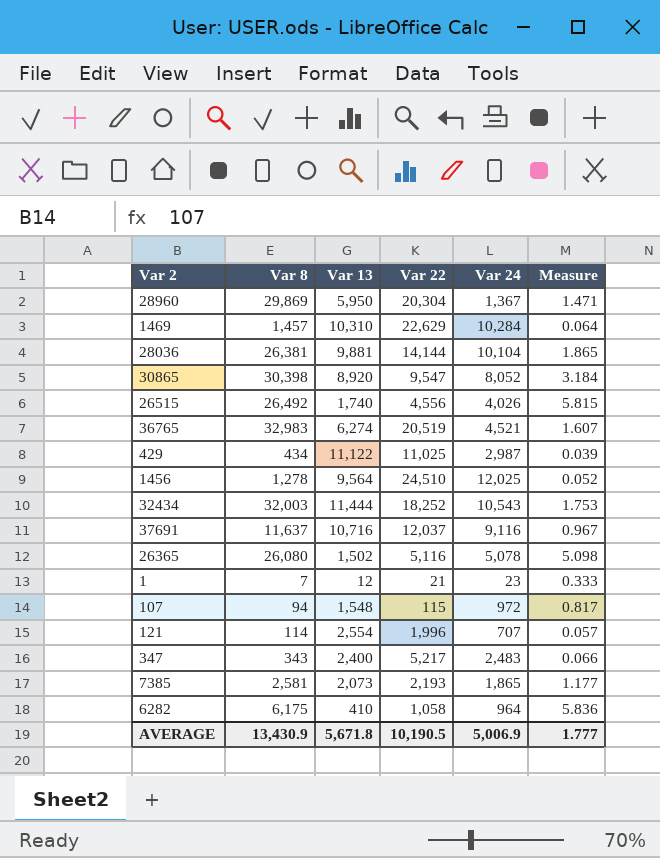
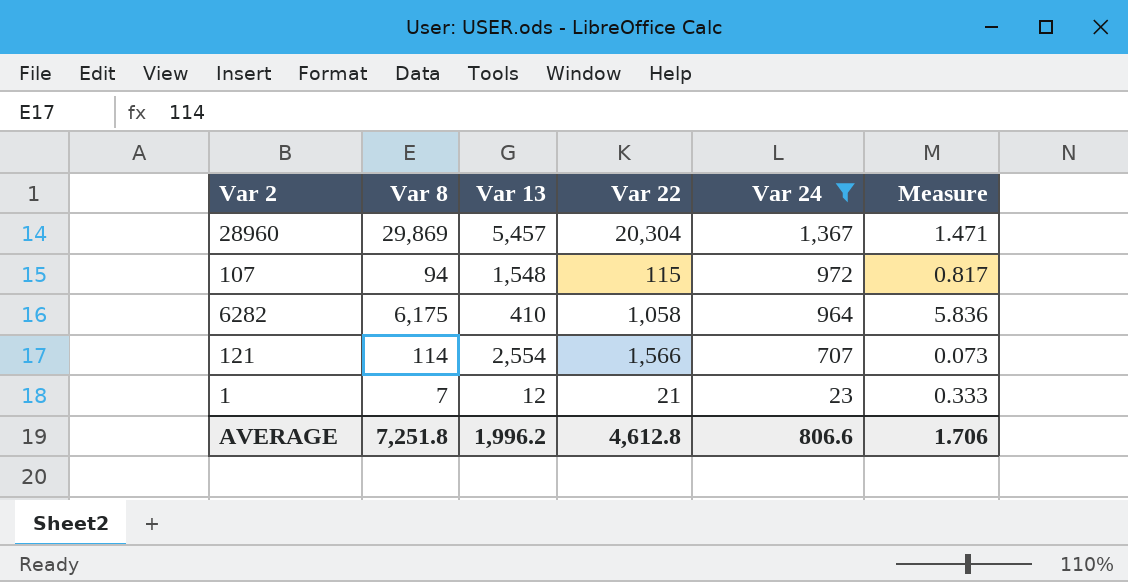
filter: none -> Var 24 <= 1,367
row order: none -> Var 24 descending
28960 | Var 13: 5,950 -> 5,457
121 | Var 22: 1,996 -> 1,566
121 | Measure: 0.057 -> 0.073
AVERAGE | Var 8: 13,430.9 -> 7,251.8
AVERAGE | Var 13: 5,671.8 -> 1,996.2
AVERAGE | Var 22: 10,190.5 -> 4,612.8
AVERAGE | Var 24: 5,006.9 -> 806.6
AVERAGE | Measure: 1.777 -> 1.706

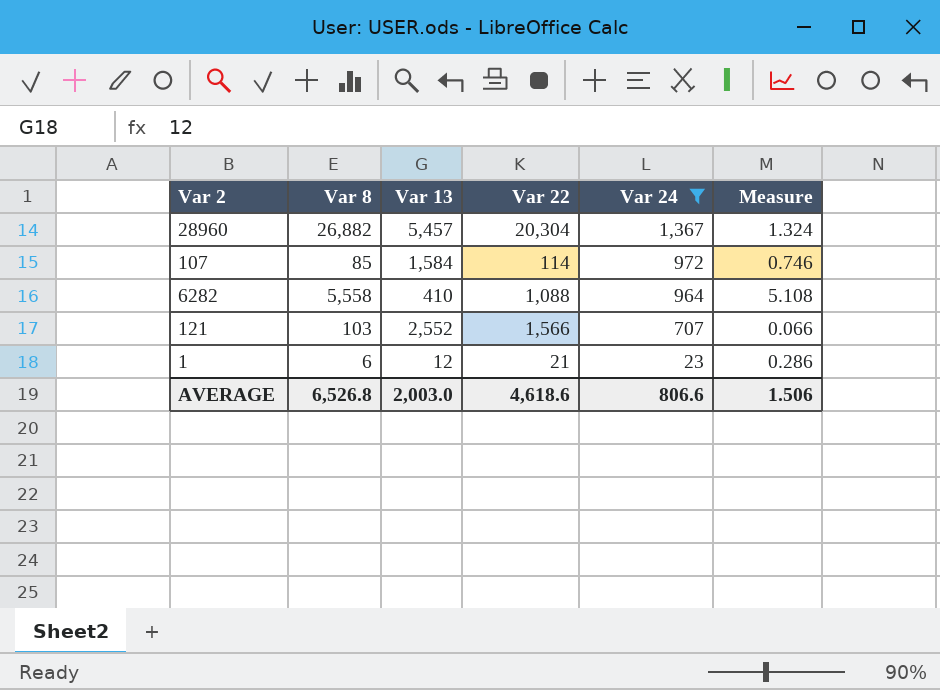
28960 | Var 8: 29,869 -> 26,882
28960 | Measure: 1.471 -> 1.324
107 | Var 8: 94 -> 85
107 | Var 13: 1,548 -> 1,584
107 | Var 22: 115 -> 114
107 | Measure: 0.817 -> 0.746
6282 | Var 8: 6,175 -> 5,558
6282 | Var 22: 1,058 -> 1,088
6282 | Measure: 5.836 -> 5.108
121 | Var 8: 114 -> 103
121 | Var 13: 2,554 -> 2,552
121 | Measure: 0.073 -> 0.066
1 | Var 8: 7 -> 6
1 | Measure: 0.333 -> 0.286
AVERAGE | Var 8: 7,251.8 -> 6,526.8
AVERAGE | Var 13: 1,996.2 -> 2,003.0
AVERAGE | Var 22: 4,612.8 -> 4,618.6
AVERAGE | Measure: 1.706 -> 1.506

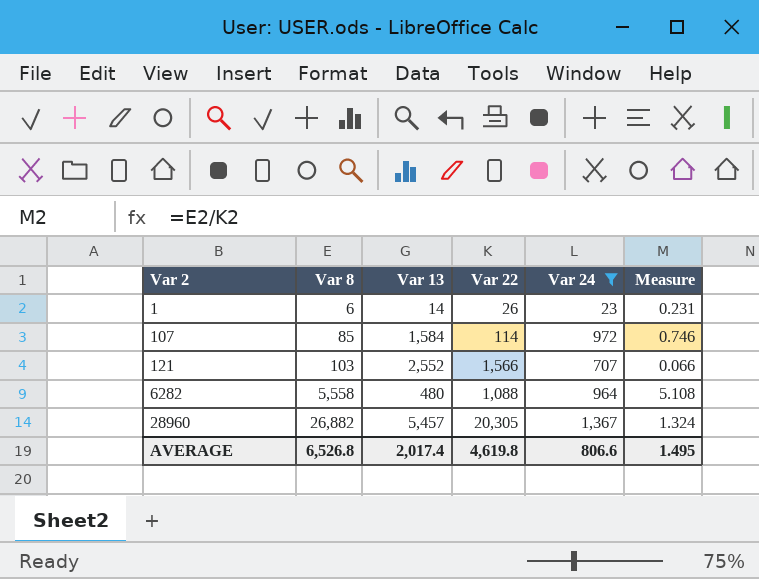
row order: Var 24 descending -> Var 2 ascending
1 | Var 13: 12 -> 14
1 | Var 22: 21 -> 26
1 | Measure: 0.286 -> 0.231
6282 | Var 13: 410 -> 480
28960 | Var 22: 20,304 -> 20,305
AVERAGE | Var 13: 2,003.0 -> 2,017.4
AVERAGE | Var 22: 4,618.6 -> 4,619.8
AVERAGE | Measure: 1.506 -> 1.495

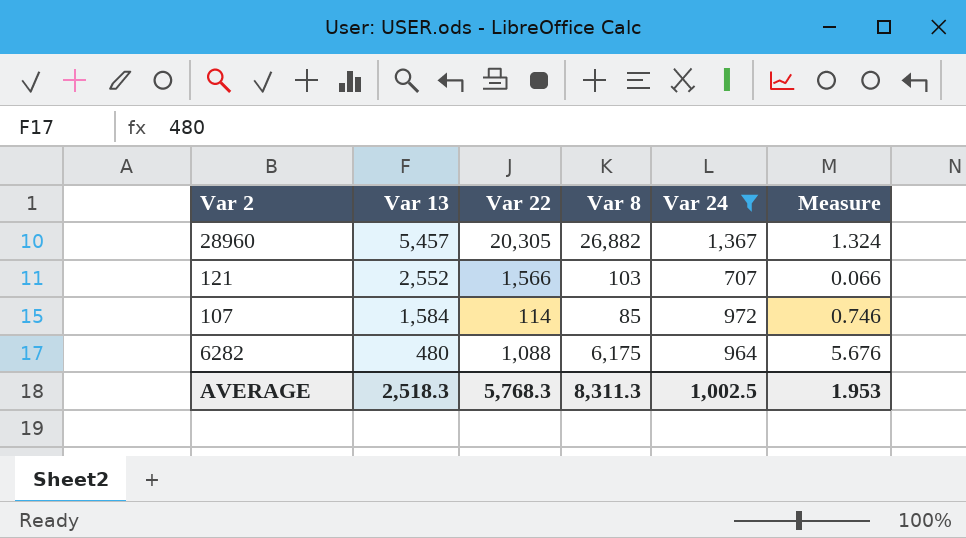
row order: Var 2 ascending -> Var 13 descending
column Var 8 | position: 2 -> 4
row 1: 6 | 14 | 26 | 23 | 0.231 -> none
6282 | Var 8: 5,558 -> 6,175
6282 | Measure: 5.108 -> 5.676
AVERAGE | Var 13: 2,017.4 -> 2,518.3
AVERAGE | Var 22: 4,619.8 -> 5,768.3
AVERAGE | Var 8: 6,526.8 -> 8,311.3
AVERAGE | Var 24: 806.6 -> 1,002.5
AVERAGE | Measure: 1.495 -> 1.953

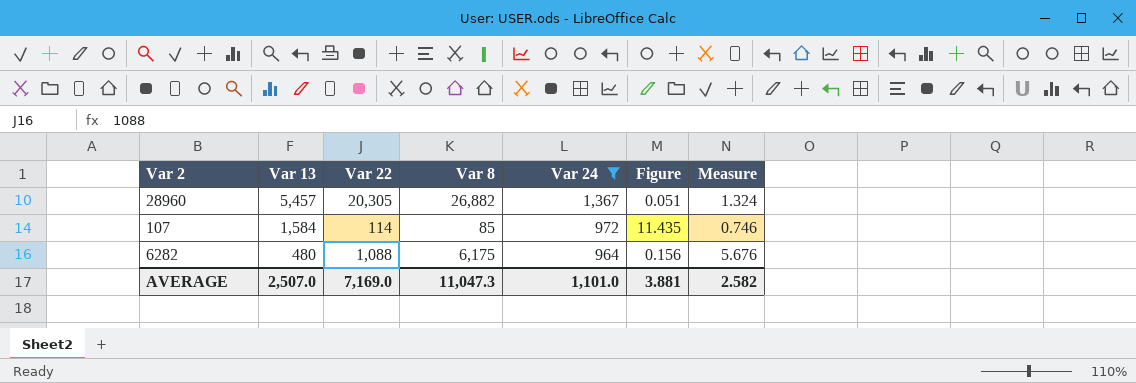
column Figure | formula: none -> [Var 24] / [Var 8]
row 121: 2,552 | 1,566 | 103 | 707 | 0.066 -> none
AVERAGE | Var 13: 2,518.3 -> 2,507.0
AVERAGE | Var 22: 5,768.3 -> 7,169.0
AVERAGE | Var 8: 8,311.3 -> 11,047.3
AVERAGE | Var 24: 1,002.5 -> 1,101.0
AVERAGE | Measure: 1.953 -> 2.582

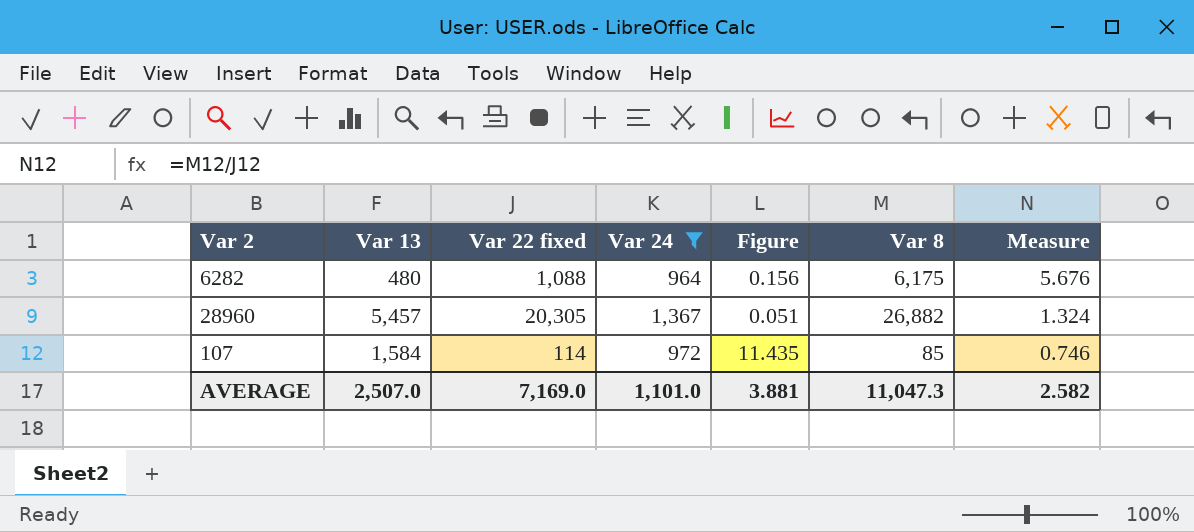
row order: Var 13 descending -> Measure descending
column name: Var 22 -> Var 22 fixed
column Var 8 | position: 4 -> 6

